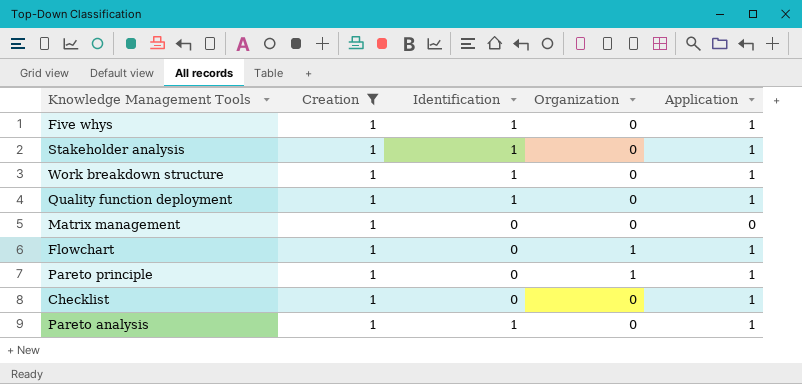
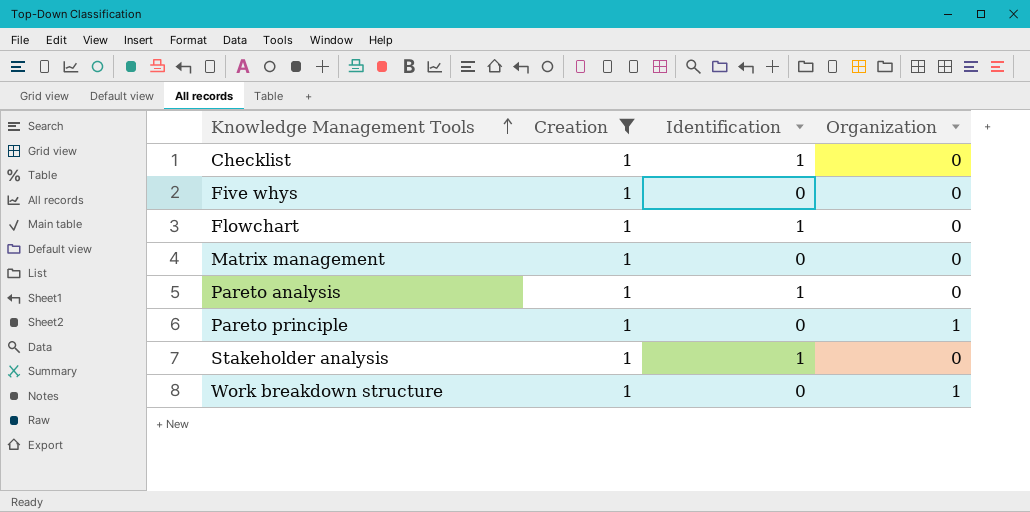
row order: none -> Knowledge Management Tools ascending
column Application | position: 5 -> none
row Quality function deployment: 1 | 1 | 0 | 1 -> none
Checklist | Identification: 0 -> 1
Five whys | Identification: 1 -> 0
Flowchart | Identification: 0 -> 1
Flowchart | Organization: 1 -> 0
Work breakdown structure | Identification: 1 -> 0
Work breakdown structure | Organization: 0 -> 1

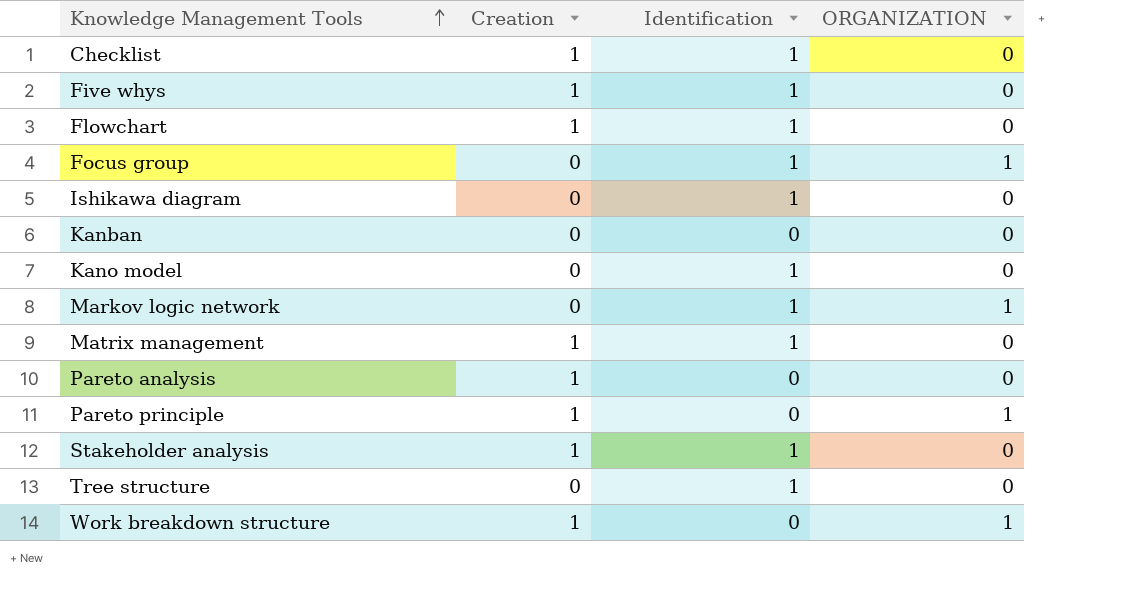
filter: Creation = 1 -> none
column name: Organization -> ORGANIZATION
Five whys | Identification: 0 -> 1
Matrix management | Identification: 0 -> 1
Pareto analysis | Identification: 1 -> 0

